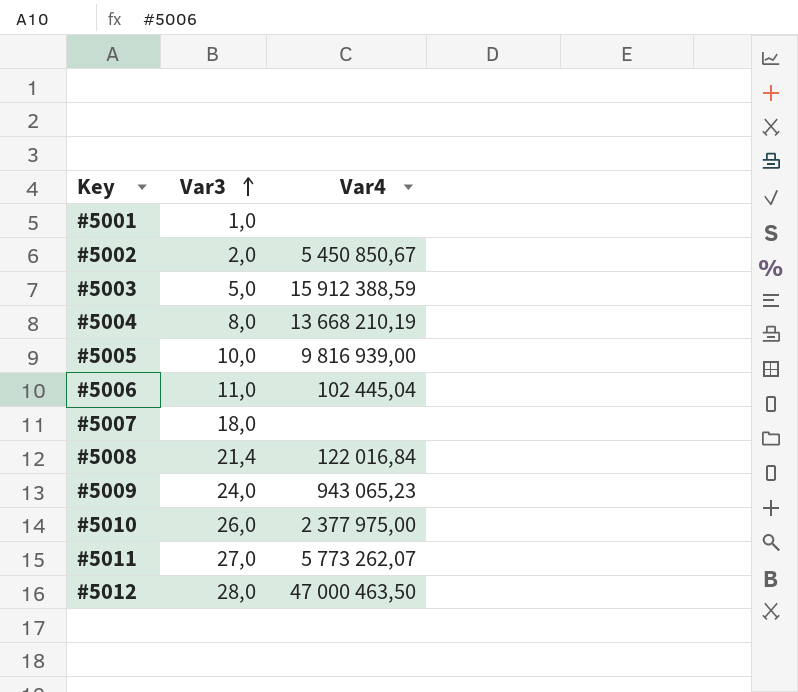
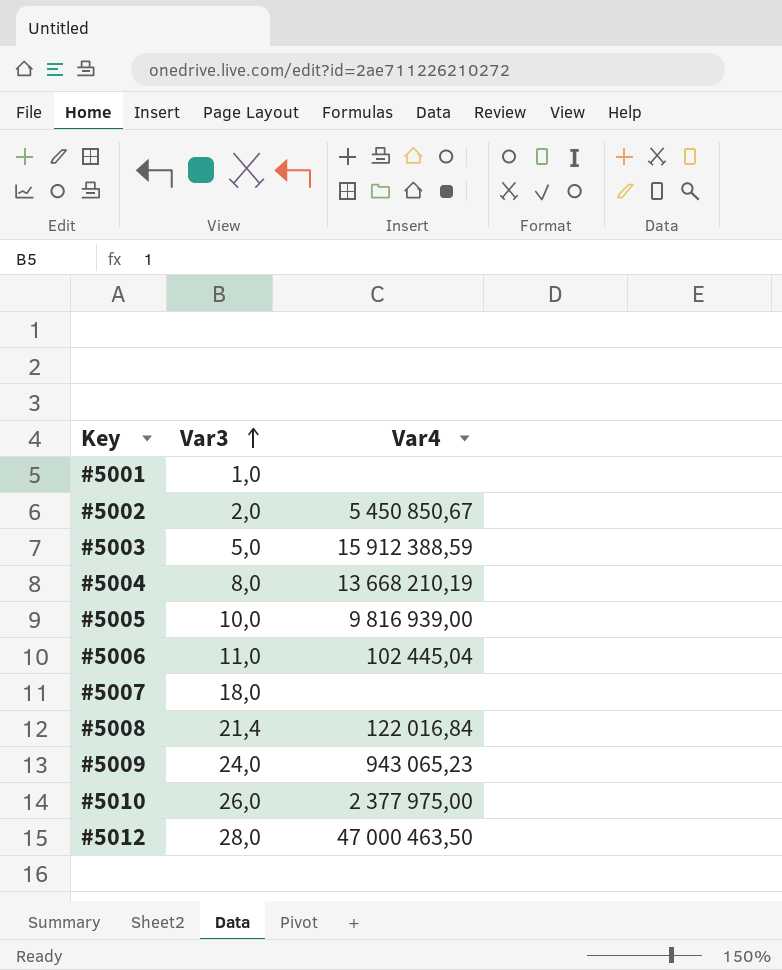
row #5011: 27,0 | 5 773 262,07 -> none

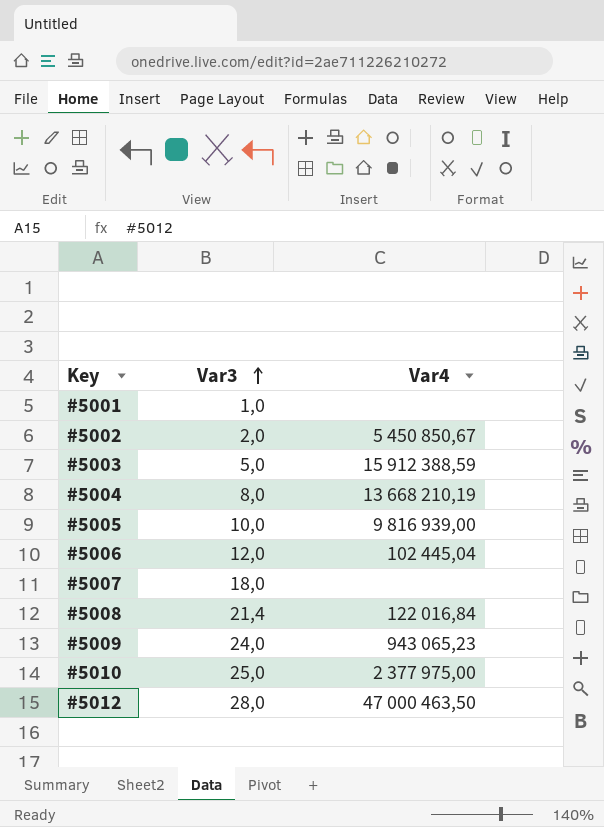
#5006 | Var3: 11,0 -> 12,0
#5010 | Var3: 26,0 -> 25,0

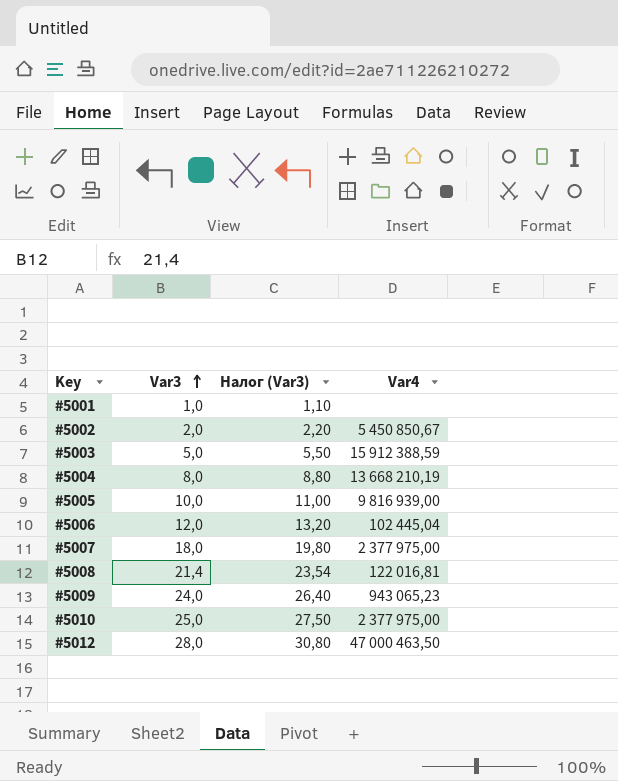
column Налог (Var3) | formula: none -> [Var3] * 1,1
#5007 | Var4: none -> 2 377 975,00
#5008 | Var4: 122 016,84 -> 122 016,81

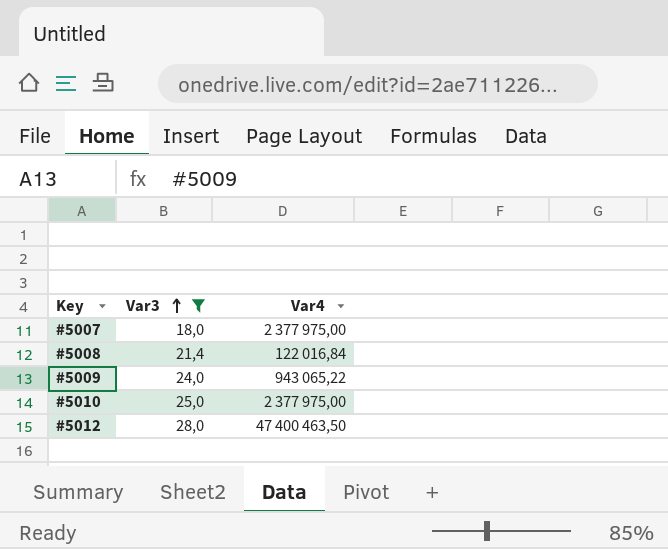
filter: none -> Var3 >= 18,0
column Налог (Var3) | formula: [Var3] * 1,1 -> none
#5008 | Var4: 122 016,81 -> 122 016,84
#5009 | Var4: 943 065,23 -> 943 065,22
#5012 | Var4: 47 000 463,50 -> 47 400 463,50

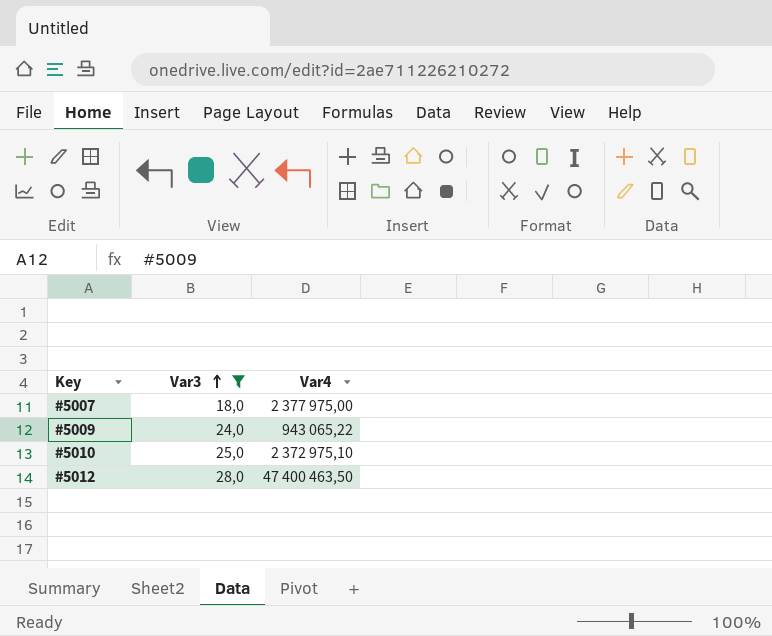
row #5008: 21,4 | 122 016,84 -> none
#5010 | Var4: 2 377 975,00 -> 2 372 975,10

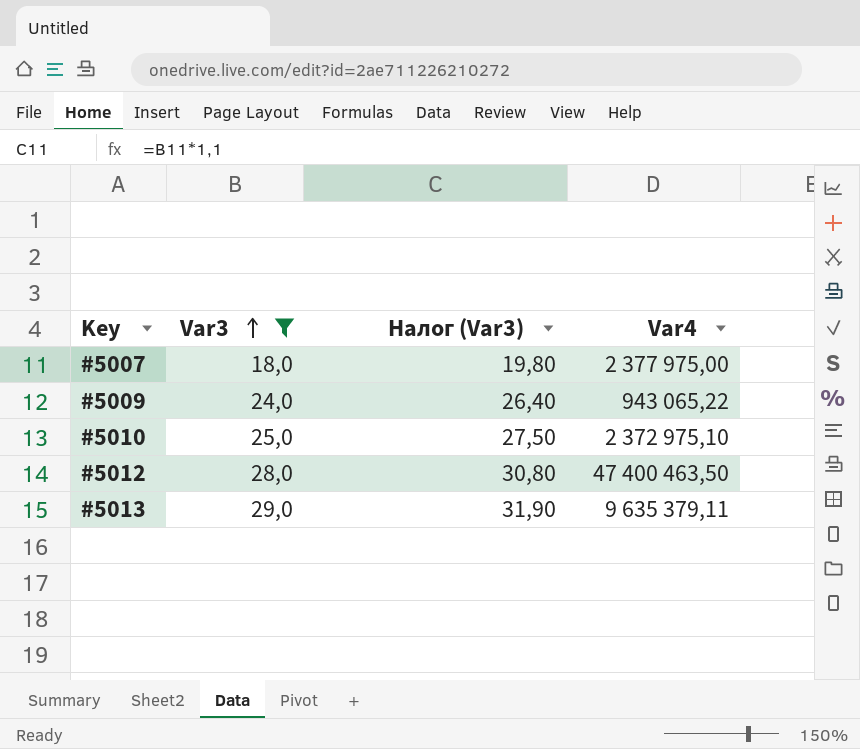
column Налог (Var3) | formula: none -> [Var3] * 1,1
row #5013: none -> 29,0 | 31,90 | 9 635 379,11

